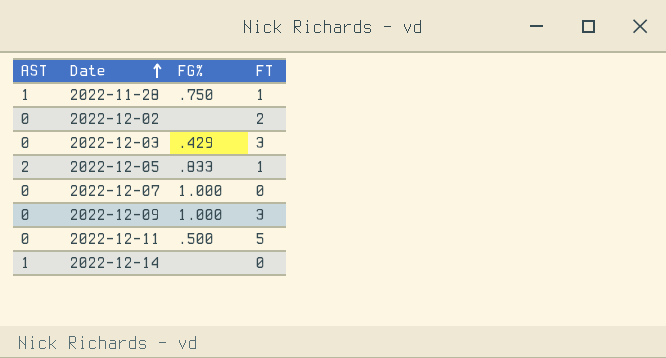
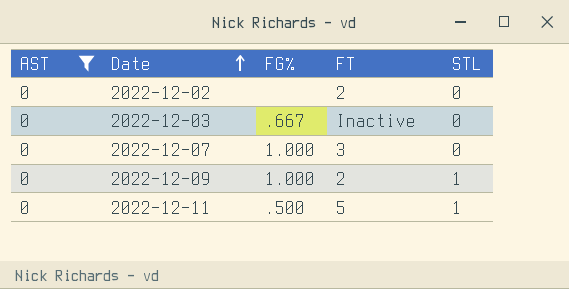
filter: none -> AST = 0
column STL | position: none -> 5
2022-12-03 | FG%: .429 -> .667
2022-12-03 | FT: 3 -> Inactive
2022-12-07 | FT: 0 -> 3
2022-12-09 | FT: 3 -> 2

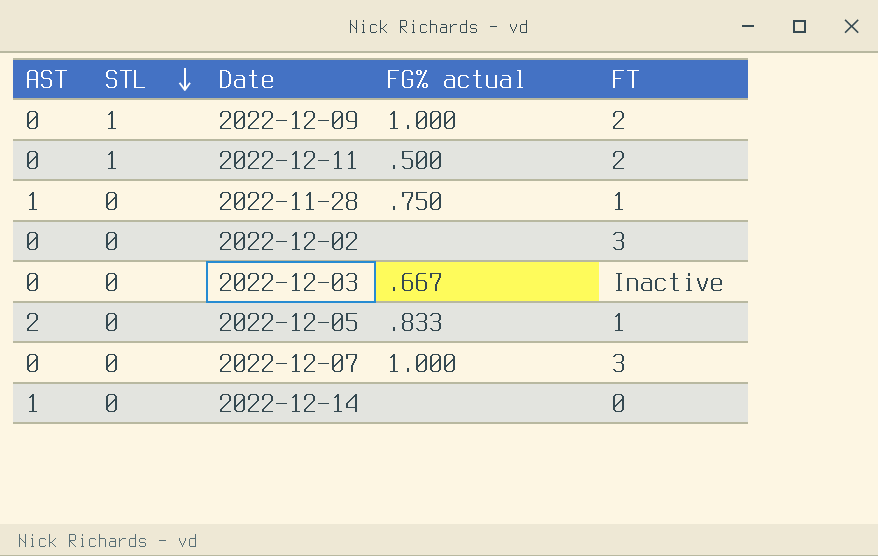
filter: AST = 0 -> none
row order: Date ascending -> STL descending
column STL | position: 5 -> 2
column name: FG% -> FG% actual
2022-12-11 | FT: 5 -> 2
2022-12-02 | FT: 2 -> 3

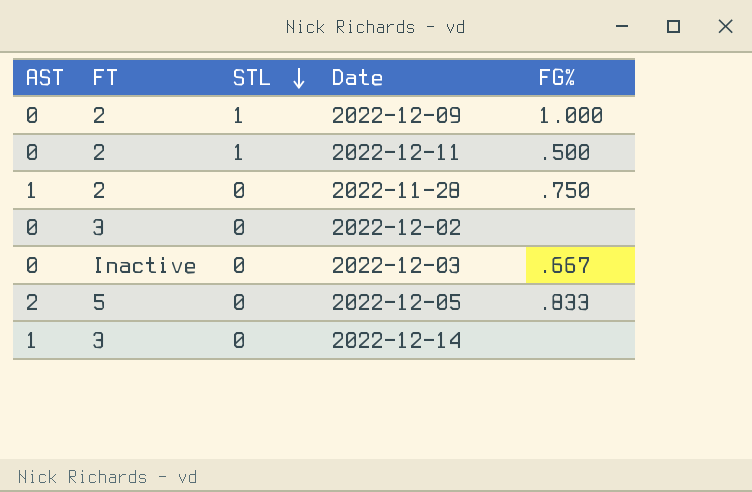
column FT | position: 5 -> 2
column name: FG% actual -> FG%
row 2022-12-07: 0 | 0 | 1.000 | 3 -> none
2022-11-28 | FT: 1 -> 2
2022-12-05 | FT: 1 -> 5
2022-12-14 | FT: 0 -> 3

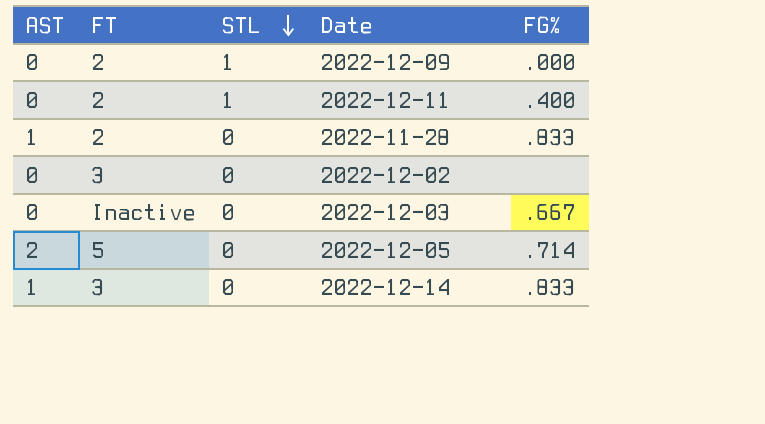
2022-12-09 | FG%: 1.000 -> .000
2022-12-11 | FG%: .500 -> .400
2022-11-28 | FG%: .750 -> .833
2022-12-05 | FG%: .833 -> .714
2022-12-14 | FG%: none -> .833

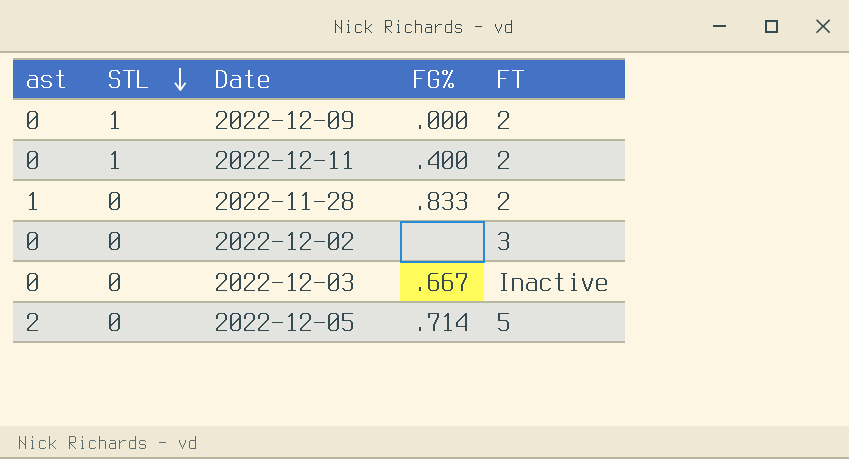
column name: AST -> ast
column FT | position: 2 -> 5
row 2022-12-14: 1 | 3 | 0 | .833 -> none

